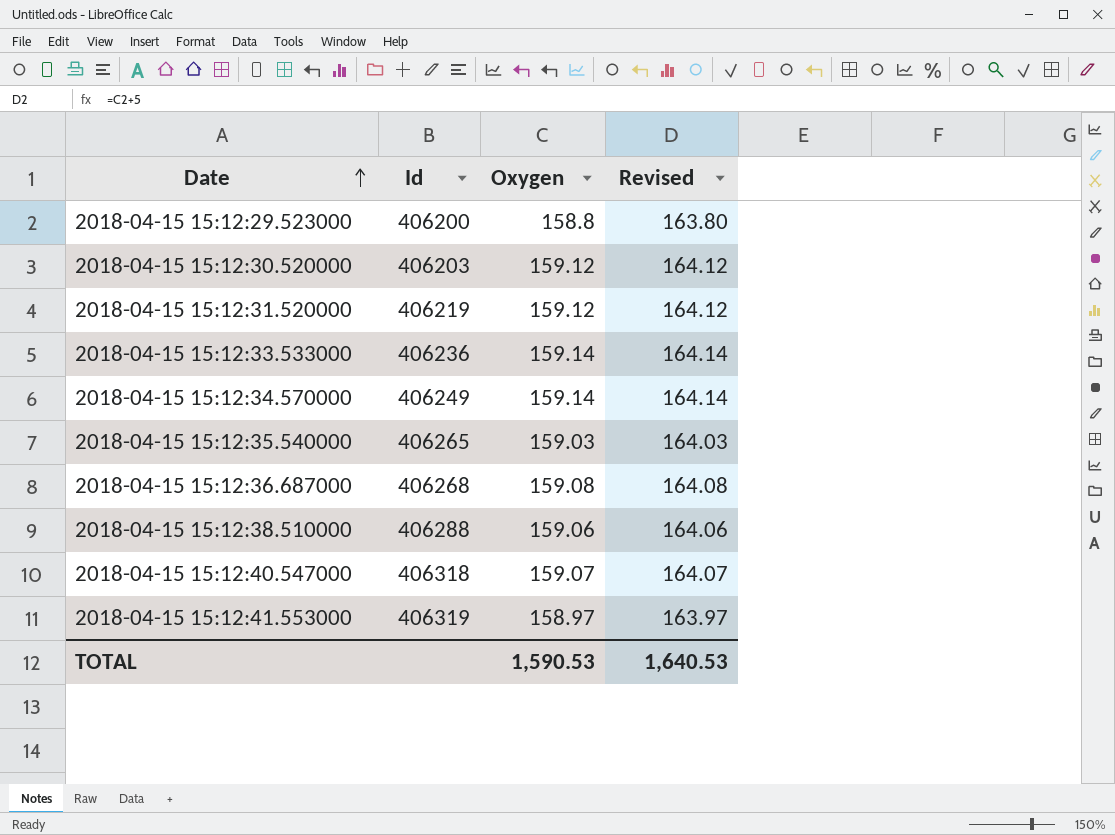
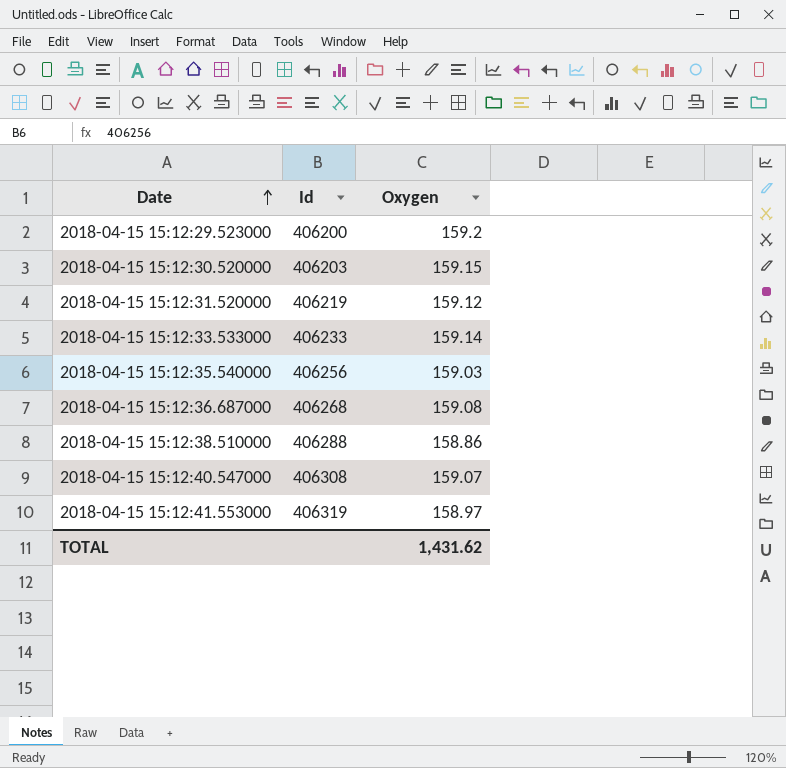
column Revised | formula: [Oxygen] + 5 -> none
row 2018-04-15 15:12:34.570000: 406249 | 159.14 | 164.14 -> none
2018-04-15 15:12:29.523000 | Oxygen: 158.8 -> 159.2
2018-04-15 15:12:30.520000 | Oxygen: 159.12 -> 159.15
2018-04-15 15:12:33.533000 | Id: 406236 -> 406233
2018-04-15 15:12:35.540000 | Id: 406265 -> 406256
2018-04-15 15:12:38.510000 | Oxygen: 159.06 -> 158.86
2018-04-15 15:12:40.547000 | Id: 406318 -> 406308
TOTAL | Oxygen: 1,590.53 -> 1,431.62

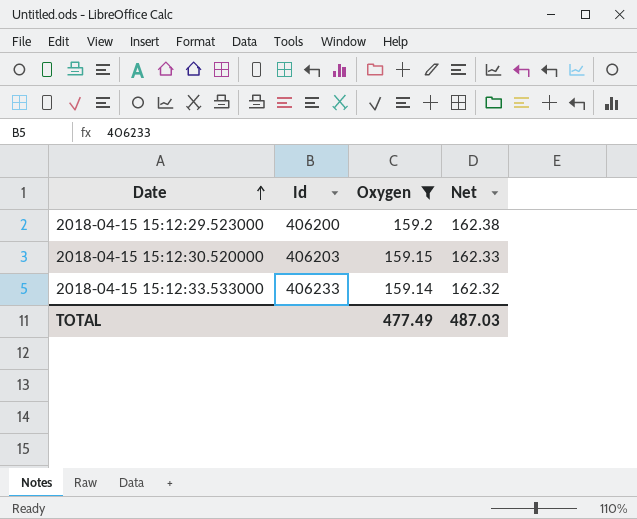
filter: none -> Oxygen >= 159.14
column Net | formula: none -> [Oxygen] * 1.02
TOTAL | Oxygen: 1,431.62 -> 477.49

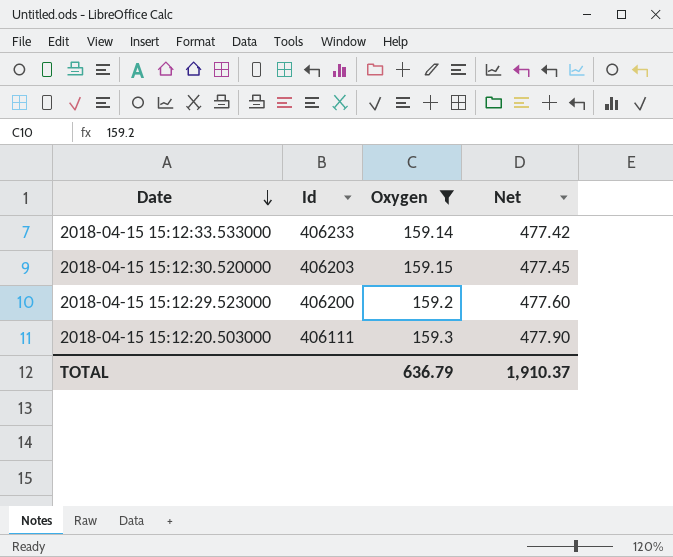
row order: Date ascending -> Date descending
column Net | formula: [Oxygen] * 1.02 -> [Oxygen] * 3
row 2018-04-15 15:12:20.503000: none -> 406111 | 159.3 | 477.90
TOTAL | Oxygen: 477.49 -> 636.79
TOTAL | Net: 487.03 -> 1,910.37

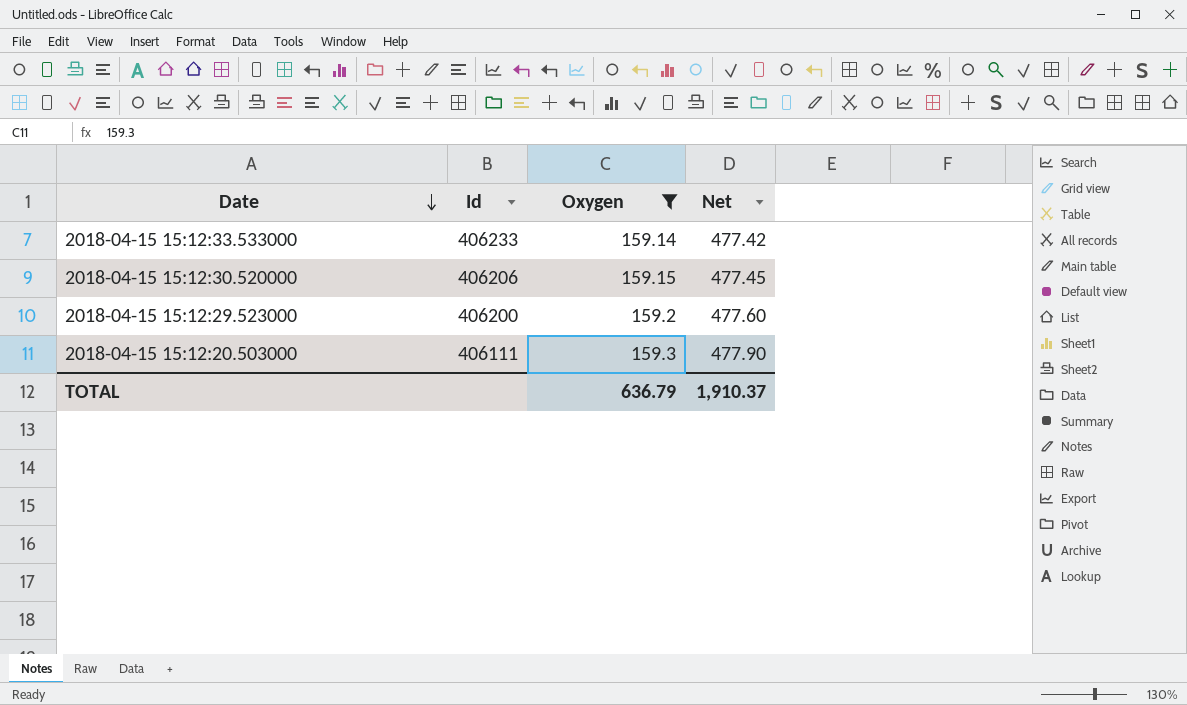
2018-04-15 15:12:30.520000 | Id: 406203 -> 406206

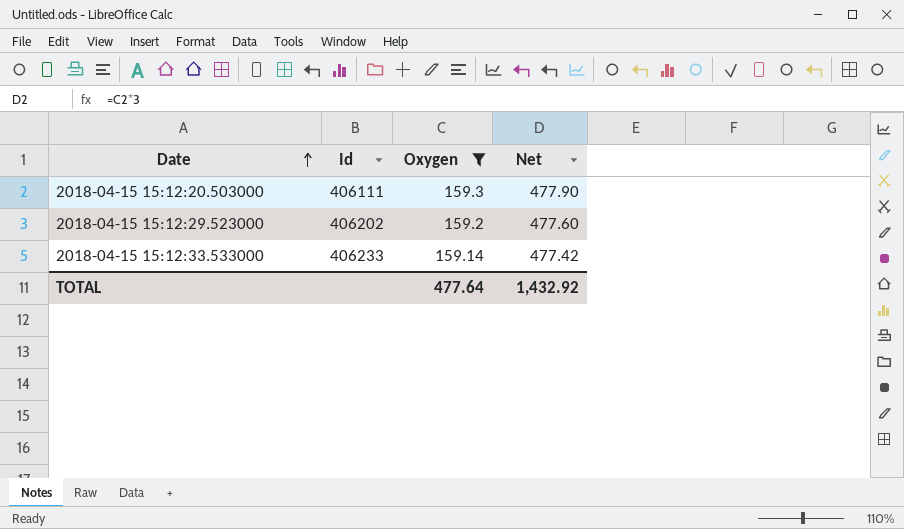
row order: Date descending -> Date ascending
row 2018-04-15 15:12:30.520000: 406206 | 159.15 | 477.45 -> none
2018-04-15 15:12:29.523000 | Id: 406200 -> 406202
TOTAL | Oxygen: 636.79 -> 477.64
TOTAL | Net: 1,910.37 -> 1,432.92

